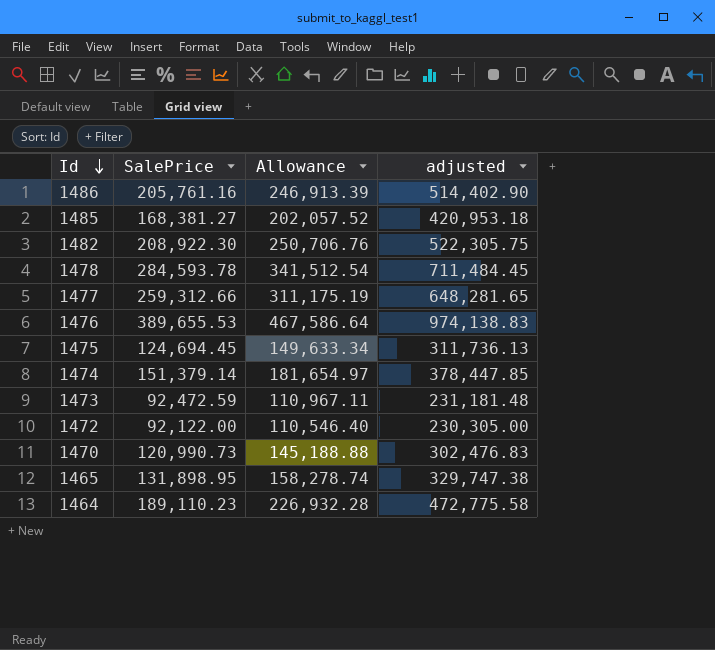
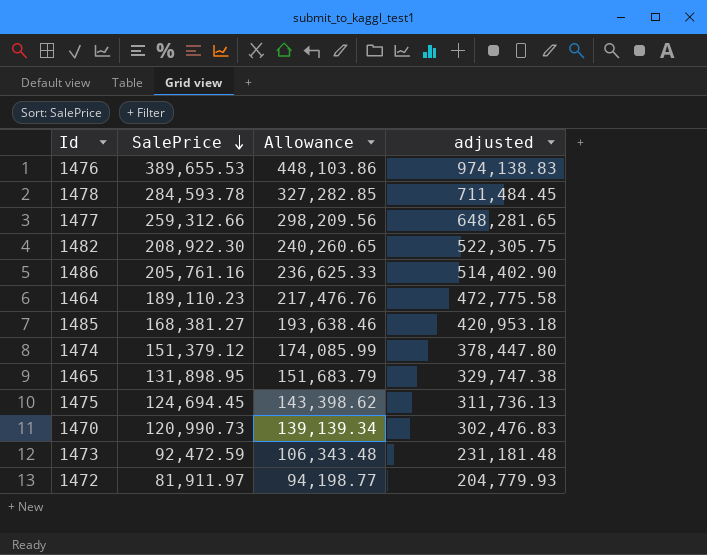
row order: Id descending -> SalePrice descending
column Allowance | formula: [SalePrice] * 1.2 -> [SalePrice] * 1.15
1474 | SalePrice: 151,379.14 -> 151,379.12
1474 | adjusted: 378,447.85 -> 378,447.80
1472 | SalePrice: 92,122.00 -> 81,911.97
1472 | adjusted: 230,305.00 -> 204,779.93

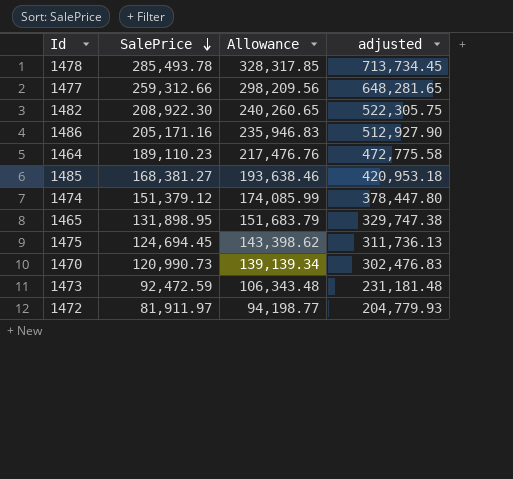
row 1476: 389,655.53 | 448,103.86 | 974,138.83 -> none
1478 | SalePrice: 284,593.78 -> 285,493.78
1478 | Allowance: 327,282.85 -> 328,317.85
1478 | adjusted: 711,484.45 -> 713,734.45
1486 | SalePrice: 205,761.16 -> 205,171.16
1486 | Allowance: 236,625.33 -> 235,946.83
1486 | adjusted: 514,402.90 -> 512,927.90

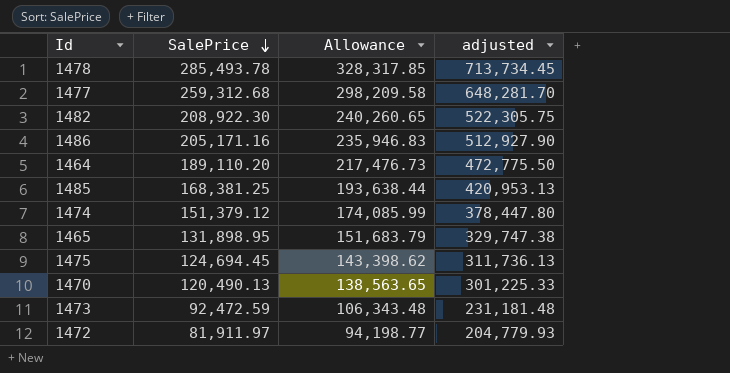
1477 | SalePrice: 259,312.66 -> 259,312.68
1477 | Allowance: 298,209.56 -> 298,209.58
1477 | adjusted: 648,281.65 -> 648,281.70
1464 | SalePrice: 189,110.23 -> 189,110.20
1464 | Allowance: 217,476.76 -> 217,476.73
1464 | adjusted: 472,775.58 -> 472,775.50
1485 | SalePrice: 168,381.27 -> 168,381.25
1485 | Allowance: 193,638.46 -> 193,638.44
1485 | adjusted: 420,953.18 -> 420,953.13
1470 | SalePrice: 120,990.73 -> 120,490.13
1470 | Allowance: 139,139.34 -> 138,563.65
1470 | adjusted: 302,476.83 -> 301,225.33

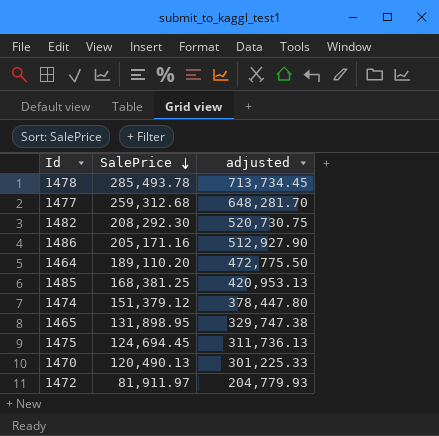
column Allowance | formula: [SalePrice] * 1.15 -> none
row 1473: 92,472.59 | 106,343.48 | 231,181.48 -> none
1482 | SalePrice: 208,922.30 -> 208,292.30
1482 | adjusted: 522,305.75 -> 520,730.75

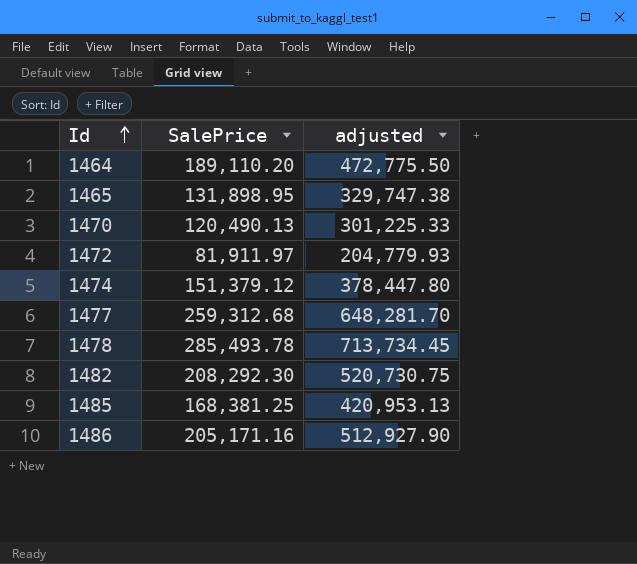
row order: SalePrice descending -> Id ascending
row 1475: 124,694.45 | 311,736.13 -> none

